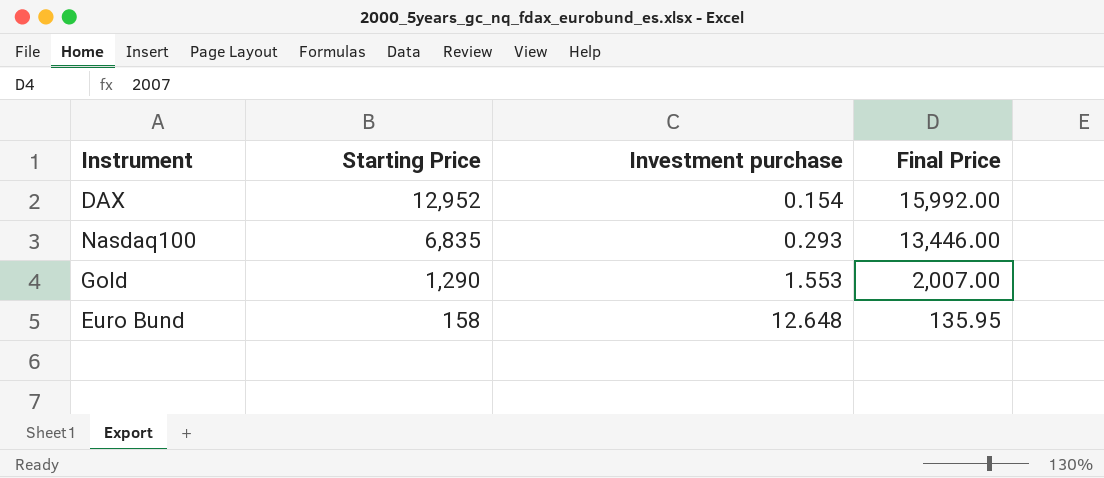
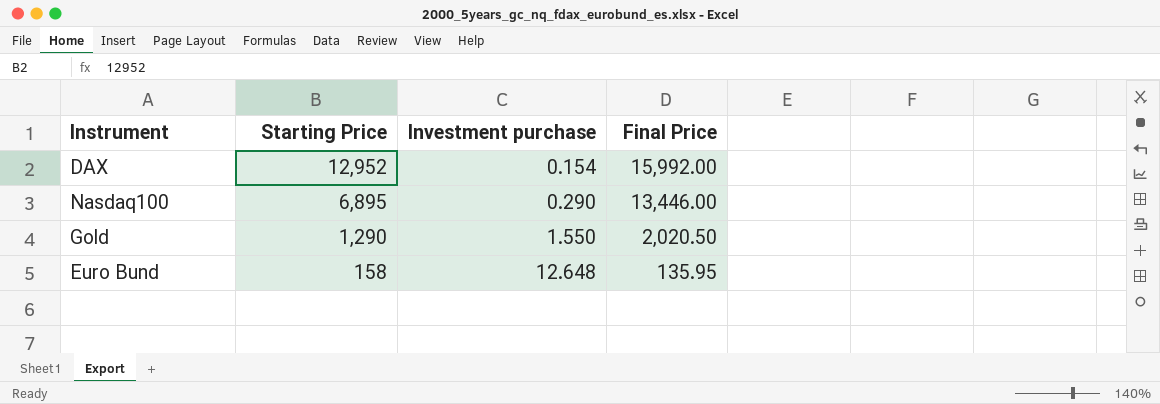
Nasdaq100 | Starting Price: 6,835 -> 6,895
Nasdaq100 | Investment purchase: 0.293 -> 0.290
Gold | Investment purchase: 1.553 -> 1.550
Gold | Final Price: 2,007.00 -> 2,020.50

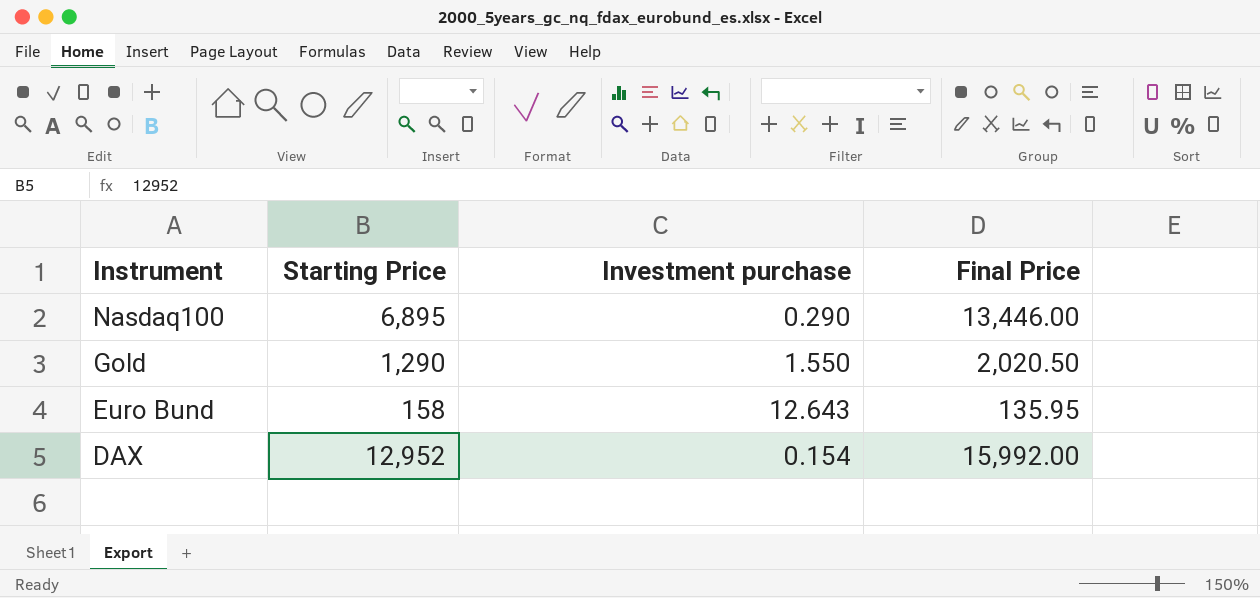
row order: Starting Price descending -> Instrument descending
Euro Bund | Investment purchase: 12.648 -> 12.643

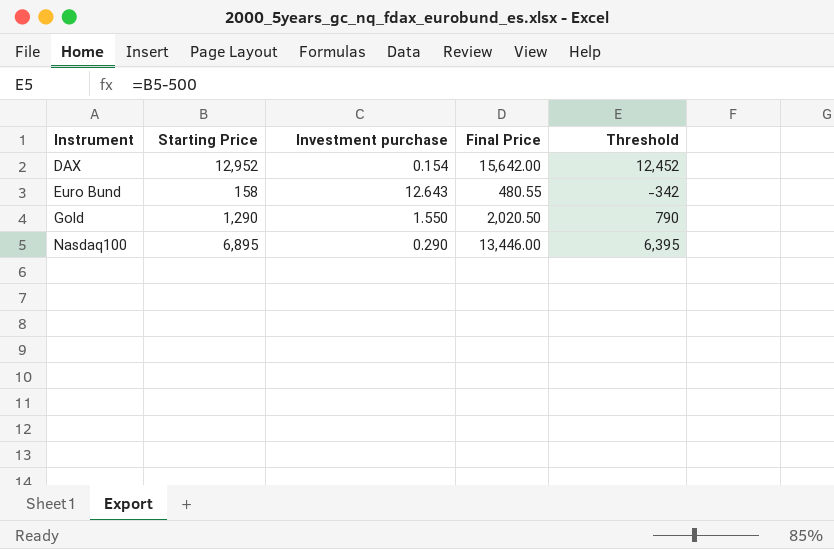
row order: Instrument descending -> Instrument ascending
column Threshold | formula: none -> [Starting Price] - 500
DAX | Final Price: 15,992.00 -> 15,642.00
Euro Bund | Final Price: 135.95 -> 480.55

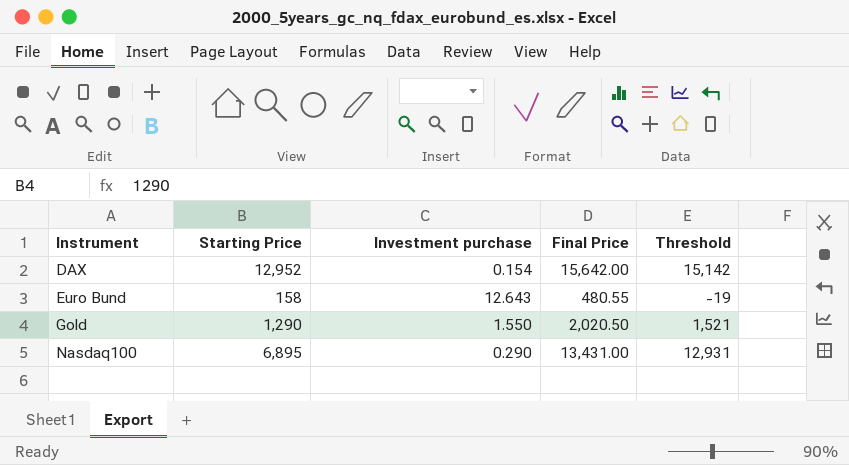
column Threshold | formula: [Starting Price] - 500 -> [Final Price] - 500
Nasdaq100 | Final Price: 13,446.00 -> 13,431.00

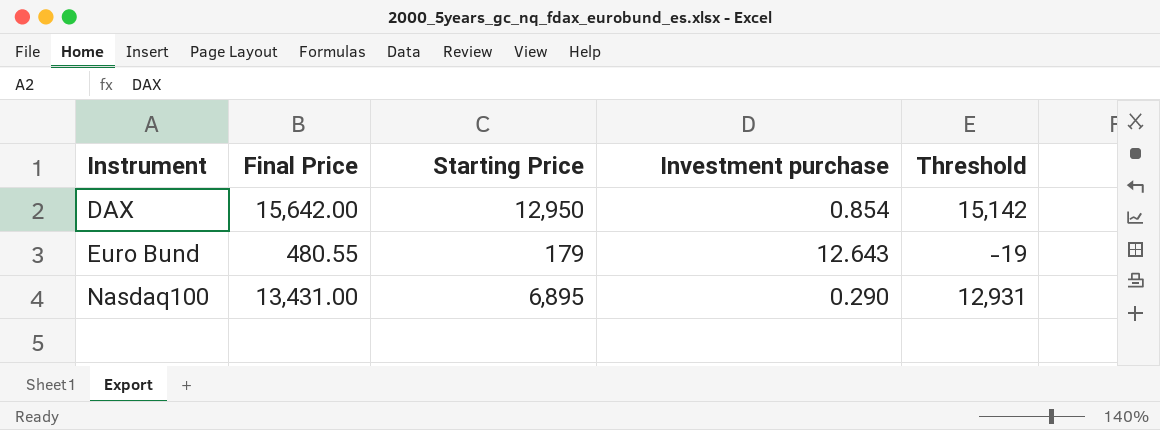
column Final Price | position: 4 -> 2
row Gold: 1,290 | 1.550 | 2,020.50 | 1,521 -> none
DAX | Starting Price: 12,952 -> 12,950
DAX | Investment purchase: 0.154 -> 0.854
Euro Bund | Starting Price: 158 -> 179

